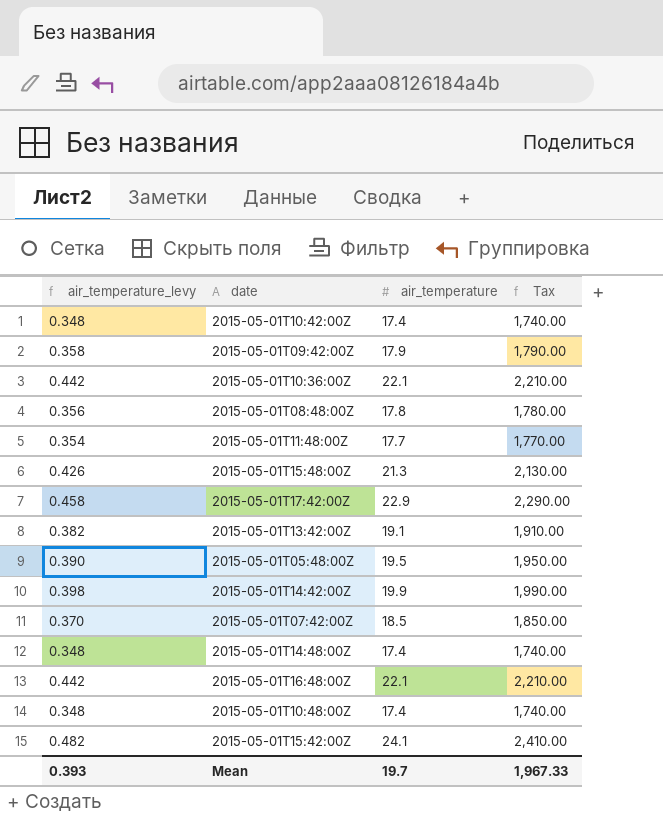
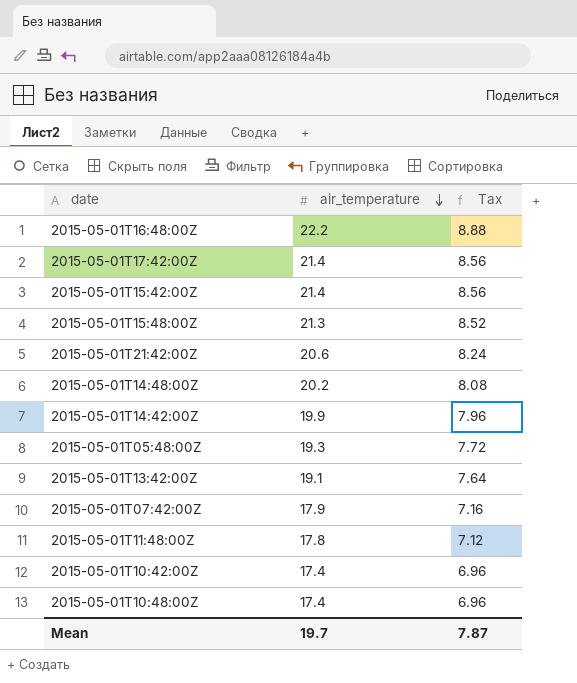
row order: none -> air_temperature descending
column air_temperature_levy | formula: [air_temperature] * 0.02 -> none
column Tax | formula: [air_temperature] * 100 -> [air_temperature] * 0.4
row 2015-05-01T09:42:00Z: 0.358 | 17.9 | 1,790.00 -> none
row 2015-05-01T10:36:00Z: 0.442 | 22.1 | 2,210.00 -> none
row 2015-05-01T08:48:00Z: 0.356 | 17.8 | 1,780.00 -> none
2015-05-01T16:48:00Z | air_temperature: 22.1 -> 22.2
2015-05-01T17:42:00Z | air_temperature: 22.9 -> 21.4
2015-05-01T15:42:00Z | air_temperature: 24.1 -> 21.4
row 2015-05-01T21:42:00Z: none -> 20.6 | 8.24
2015-05-01T14:48:00Z | air_temperature: 17.4 -> 20.2
2015-05-01T05:48:00Z | air_temperature: 19.5 -> 19.3
2015-05-01T07:42:00Z | air_temperature: 18.5 -> 17.9
2015-05-01T11:48:00Z | air_temperature: 17.7 -> 17.8
Mean | Tax: 1,967.33 -> 7.87

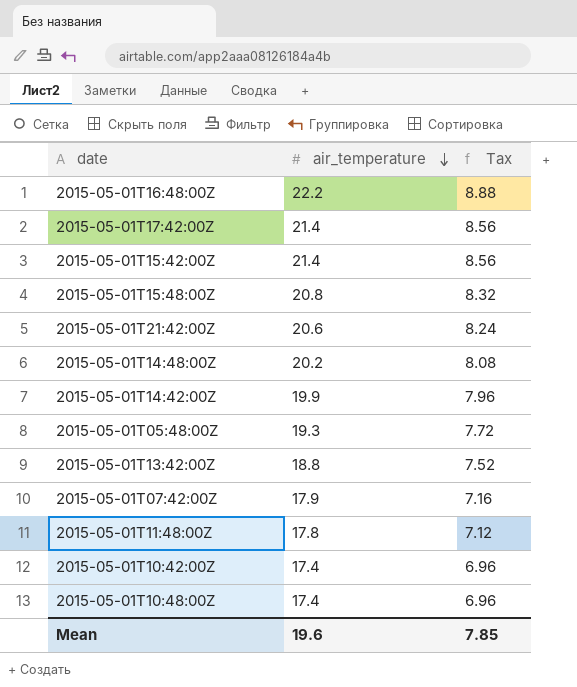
2015-05-01T15:48:00Z | air_temperature: 21.3 -> 20.8
2015-05-01T15:48:00Z | Tax: 8.52 -> 8.32
2015-05-01T13:42:00Z | air_temperature: 19.1 -> 18.8
2015-05-01T13:42:00Z | Tax: 7.64 -> 7.52
Mean | air_temperature: 19.7 -> 19.6
Mean | Tax: 7.87 -> 7.85

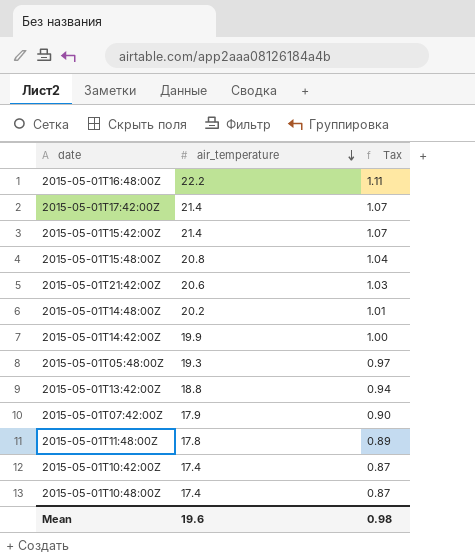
column Tax | formula: [air_temperature] * 0.4 -> [air_temperature] * 0.05
Mean | Tax: 7.85 -> 0.98

